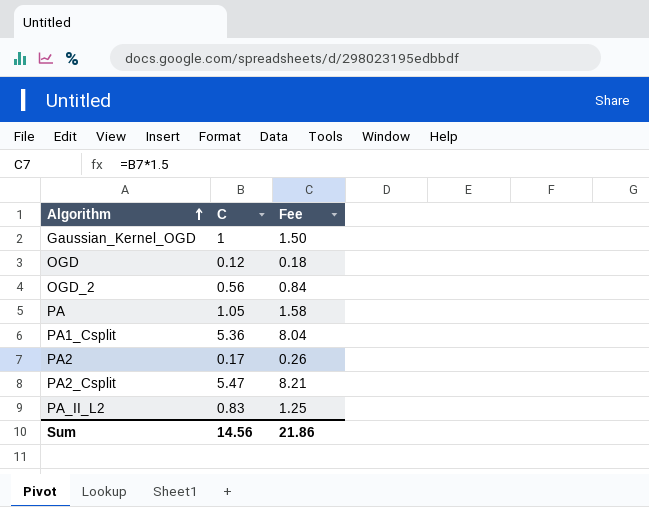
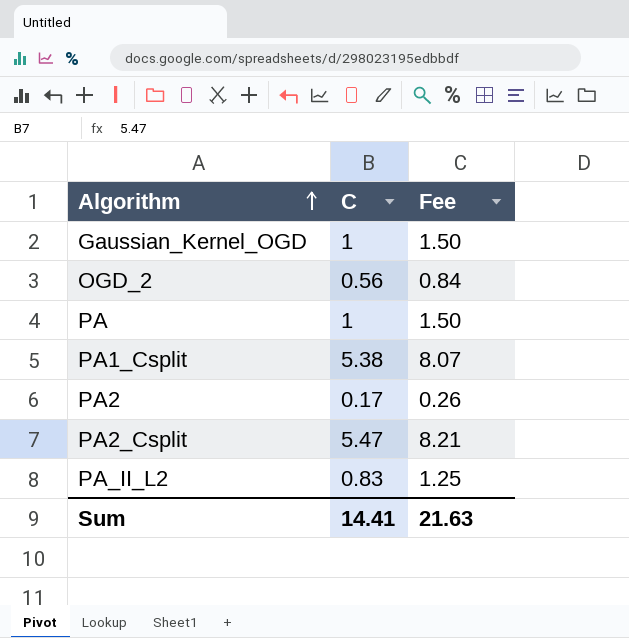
row OGD: 0.12 | 0.18 -> none
PA | C: 1.05 -> 1
PA | Fee: 1.58 -> 1.50
PA1_Csplit | C: 5.36 -> 5.38
PA1_Csplit | Fee: 8.04 -> 8.07
Sum | C: 14.56 -> 14.41
Sum | Fee: 21.86 -> 21.63

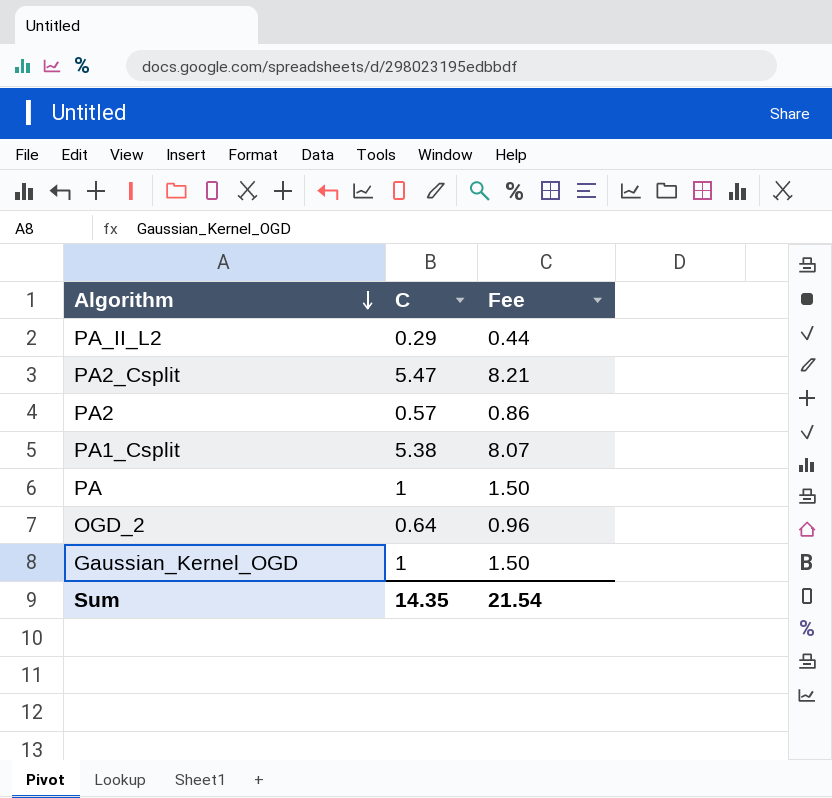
row order: Algorithm ascending -> Algorithm descending
PA_II_L2 | C: 0.83 -> 0.29
PA_II_L2 | Fee: 1.25 -> 0.44
PA2 | C: 0.17 -> 0.57
PA2 | Fee: 0.26 -> 0.86
OGD_2 | C: 0.56 -> 0.64
OGD_2 | Fee: 0.84 -> 0.96
Sum | C: 14.41 -> 14.35
Sum | Fee: 21.63 -> 21.54

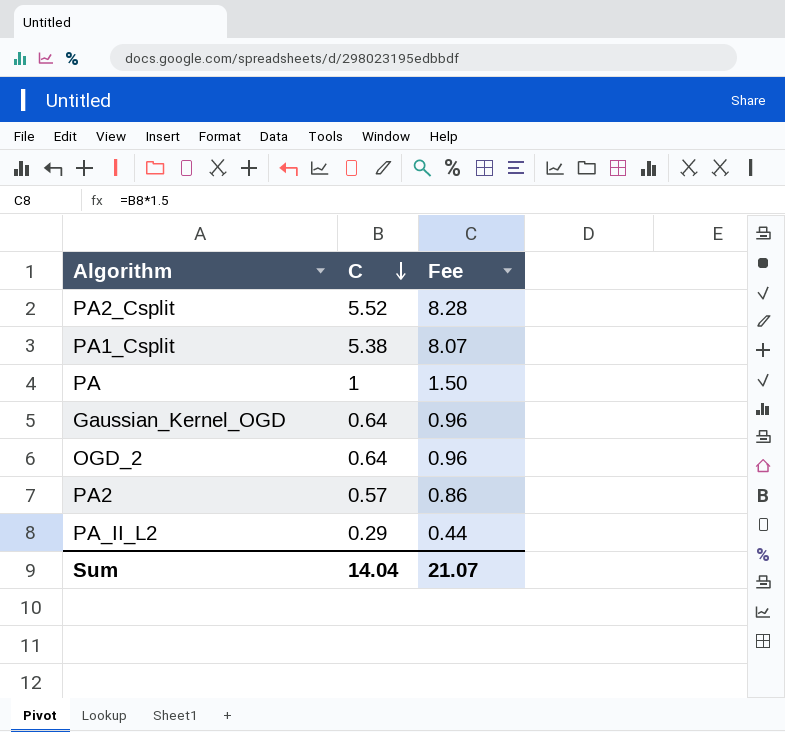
row order: Algorithm descending -> C descending
PA2_Csplit | C: 5.47 -> 5.52
PA2_Csplit | Fee: 8.21 -> 8.28
Gaussian_Kernel_OGD | C: 1 -> 0.64
Gaussian_Kernel_OGD | Fee: 1.50 -> 0.96
Sum | C: 14.35 -> 14.04
Sum | Fee: 21.54 -> 21.07

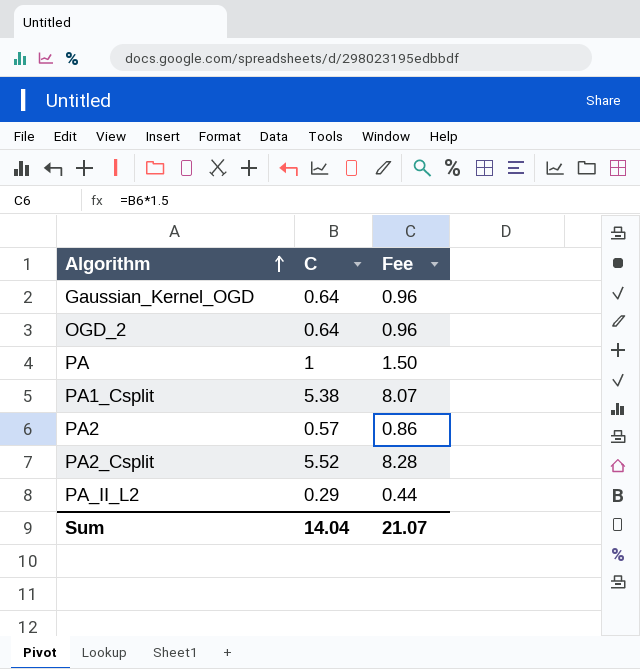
row order: C descending -> Algorithm ascending

